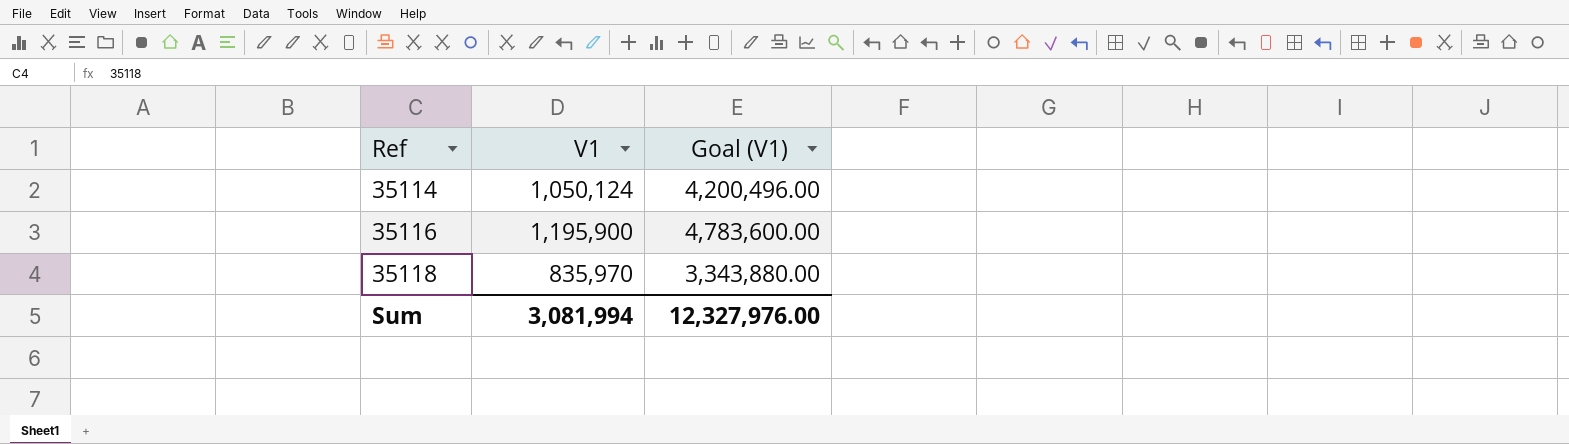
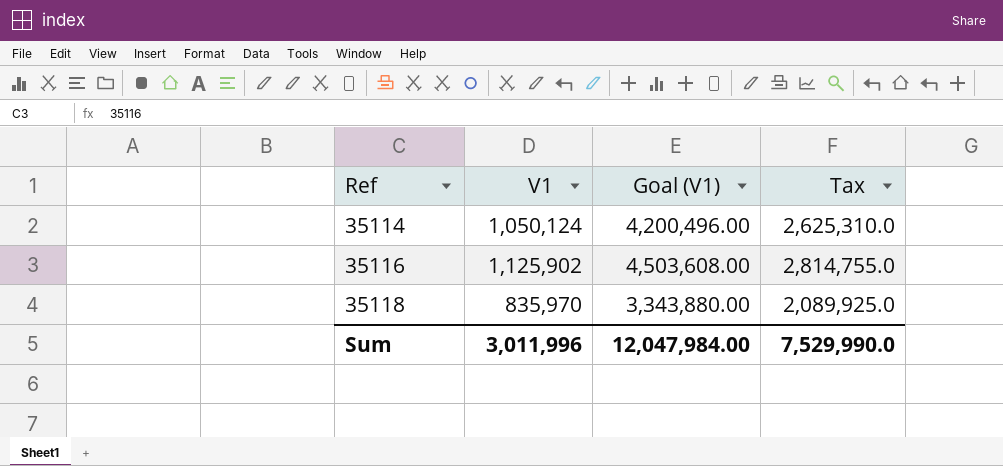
column Tax | formula: none -> [V1] * 2.5
35116 | V1: 1,195,900 -> 1,125,902
35116 | Goal (V1): 4,783,600.00 -> 4,503,608.00
Sum | V1: 3,081,994 -> 3,011,996
Sum | Goal (V1): 12,327,976.00 -> 12,047,984.00

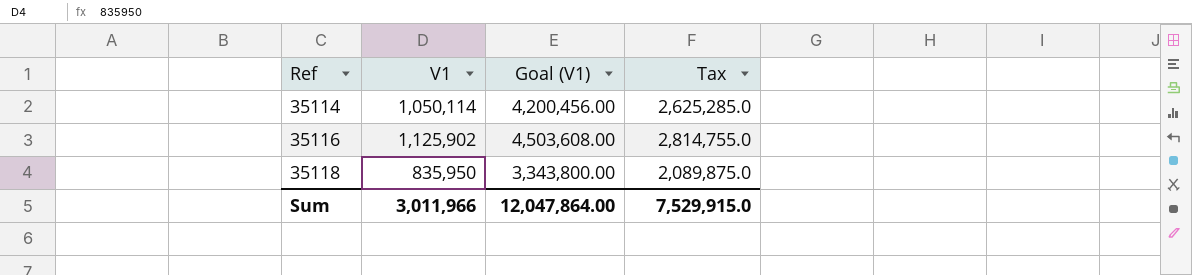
35114 | V1: 1,050,124 -> 1,050,114
35114 | Goal (V1): 4,200,496.00 -> 4,200,456.00
35114 | Tax: 2,625,310.0 -> 2,625,285.0
35118 | V1: 835,970 -> 835,950
35118 | Goal (V1): 3,343,880.00 -> 3,343,800.00
35118 | Tax: 2,089,925.0 -> 2,089,875.0
Sum | V1: 3,011,996 -> 3,011,966
Sum | Goal (V1): 12,047,984.00 -> 12,047,864.00
Sum | Tax: 7,529,990.0 -> 7,529,915.0

